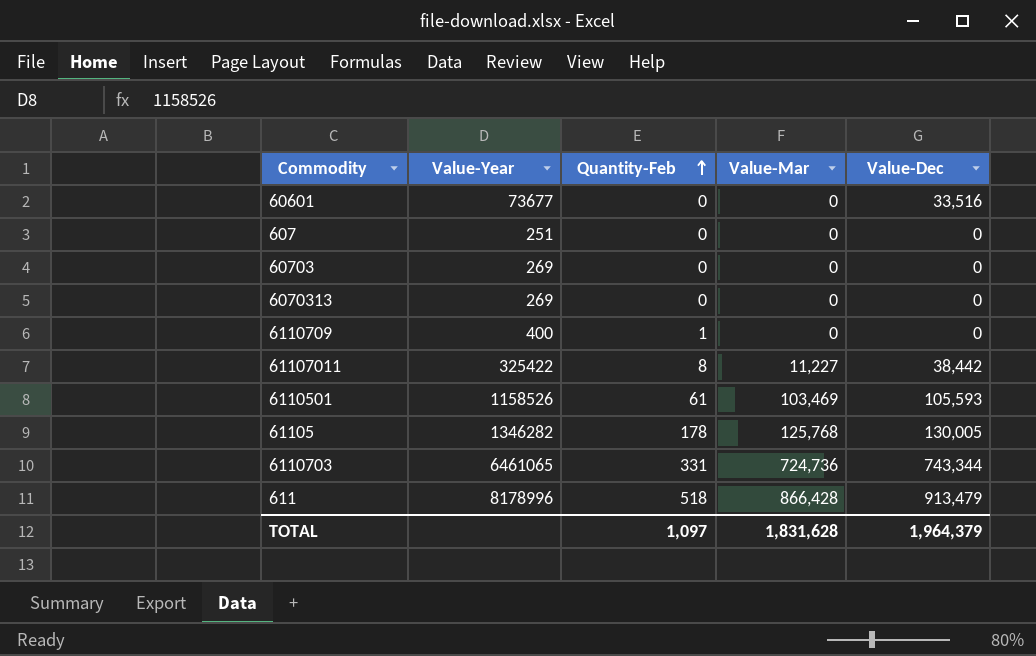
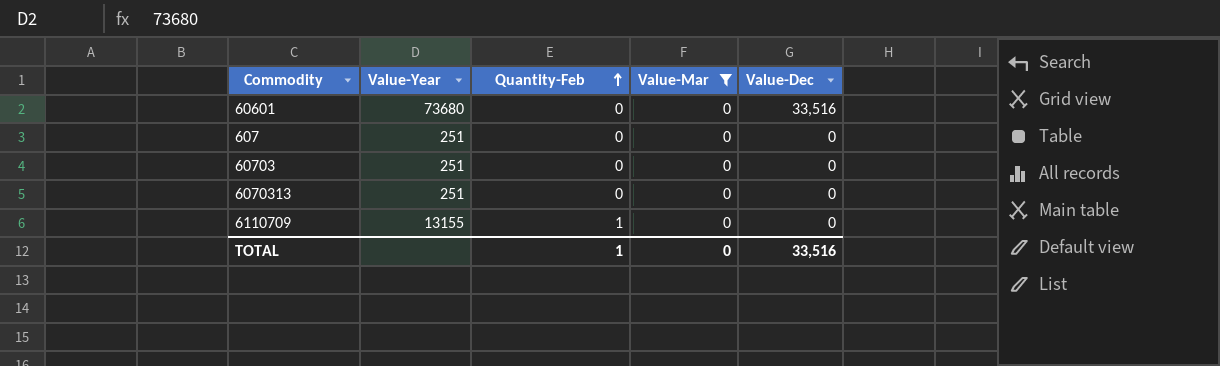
filter: none -> Value-Mar = 0
60601 | Value-Year: 73677 -> 73680
60703 | Value-Year: 269 -> 251
6070313 | Value-Year: 269 -> 251
6110709 | Value-Year: 400 -> 13155
TOTAL | Quantity-Feb: 1,097 -> 1
TOTAL | Value-Mar: 1,831,628 -> 0
TOTAL | Value-Dec: 1,964,379 -> 33,516

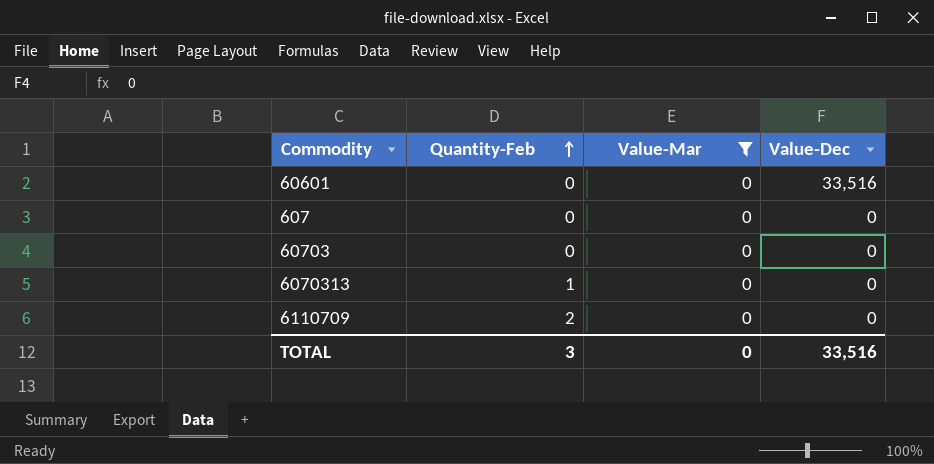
column Value-Year | position: 2 -> none
6070313 | Quantity-Feb: 0 -> 1
6110709 | Quantity-Feb: 1 -> 2
TOTAL | Quantity-Feb: 1 -> 3

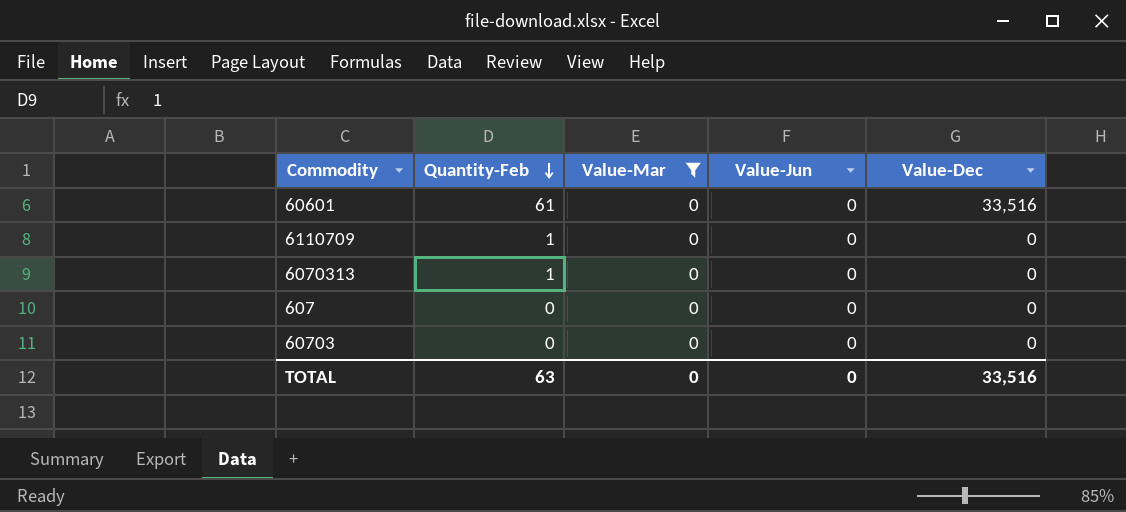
row order: Quantity-Feb ascending -> Quantity-Feb descending
column Value-Jun | position: none -> 4
60601 | Quantity-Feb: 0 -> 61
6110709 | Quantity-Feb: 2 -> 1
TOTAL | Quantity-Feb: 3 -> 63

